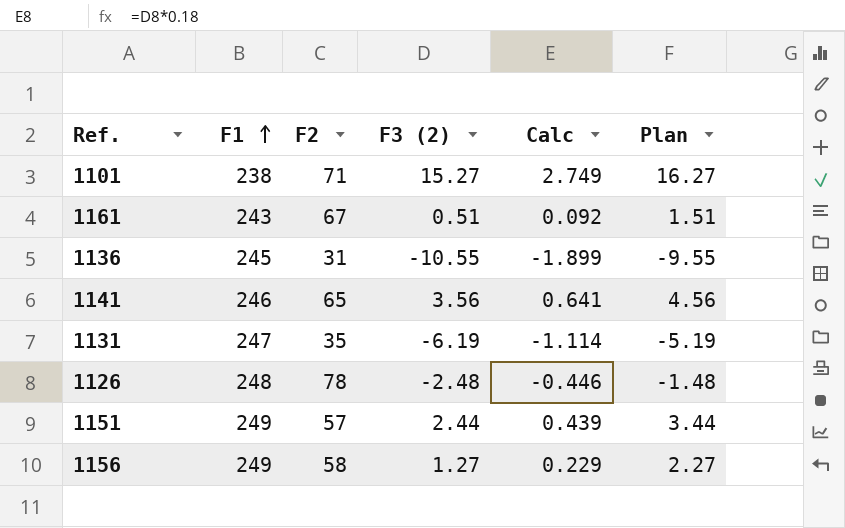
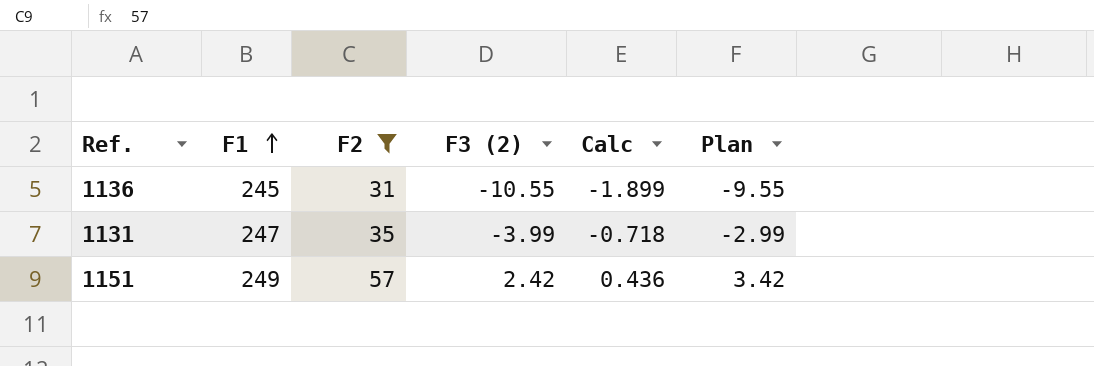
filter: none -> F2 <= 57
1131 | F3 (2): -6.19 -> -3.99
1131 | Calc: -1.114 -> -0.718
1131 | Plan: -5.19 -> -2.99
1151 | F3 (2): 2.44 -> 2.42
1151 | Calc: 0.439 -> 0.436
1151 | Plan: 3.44 -> 3.42

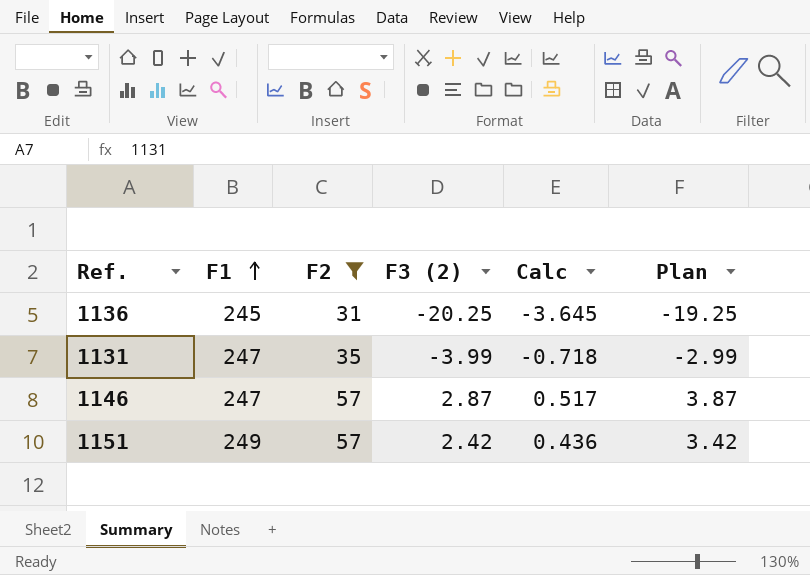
1136 | F3 (2): -10.55 -> -20.25
1136 | Calc: -1.899 -> -3.645
1136 | Plan: -9.55 -> -19.25
row 1146: none -> 247 | 57 | 2.87 | 0.517 | 3.87

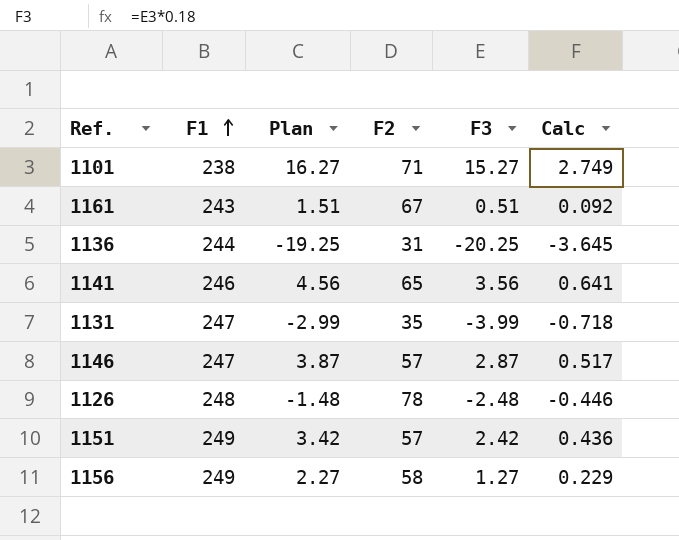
filter: F2 <= 57 -> none
column Plan | position: 6 -> 3
column name: F3 (2) -> F3
1136 | F1: 245 -> 244

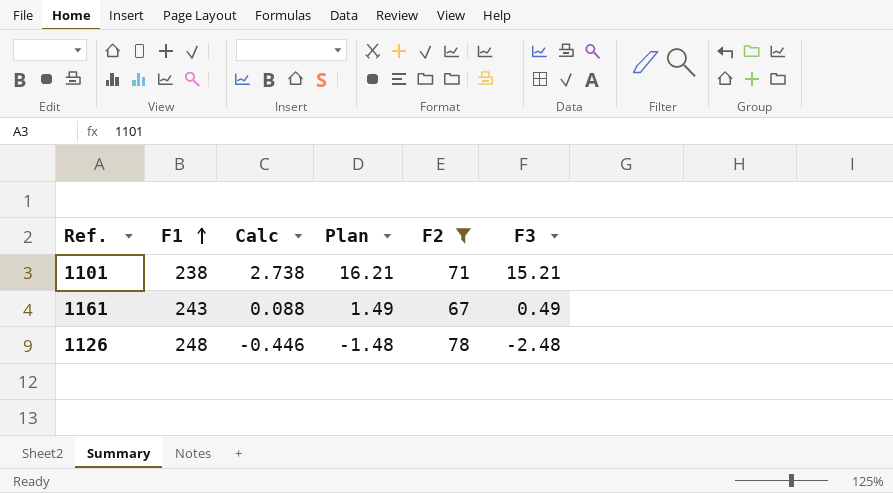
filter: none -> F2 >= 67
column Calc | position: 6 -> 3
1101 | Calc: 2.749 -> 2.738
1101 | Plan: 16.27 -> 16.21
1101 | F3: 15.27 -> 15.21
1161 | Calc: 0.092 -> 0.088
1161 | Plan: 1.51 -> 1.49
1161 | F3: 0.51 -> 0.49

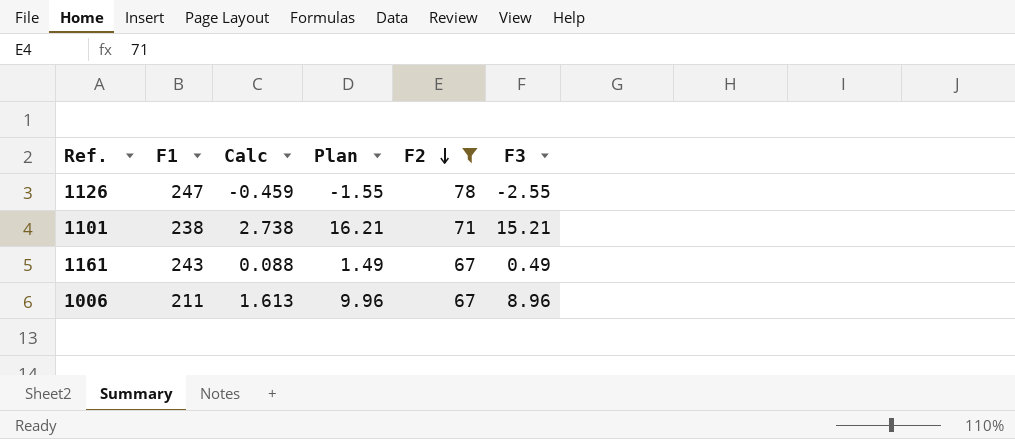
row order: F1 ascending -> F2 descending
1126 | F1: 248 -> 247
1126 | Calc: -0.446 -> -0.459
1126 | Plan: -1.48 -> -1.55
1126 | F3: -2.48 -> -2.55
row 1006: none -> 211 | 1.613 | 9.96 | 67 | 8.96

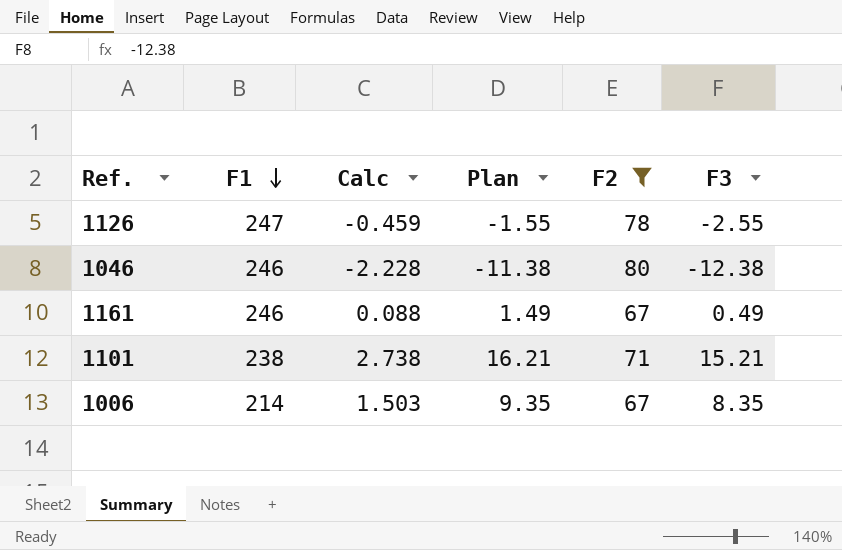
row order: F2 descending -> F1 descending
row 1046: none -> 246 | -2.228 | -11.38 | 80 | -12.38
1161 | F1: 243 -> 246
1006 | F1: 211 -> 214
1006 | Calc: 1.613 -> 1.503
1006 | Plan: 9.96 -> 9.35
1006 | F3: 8.96 -> 8.35

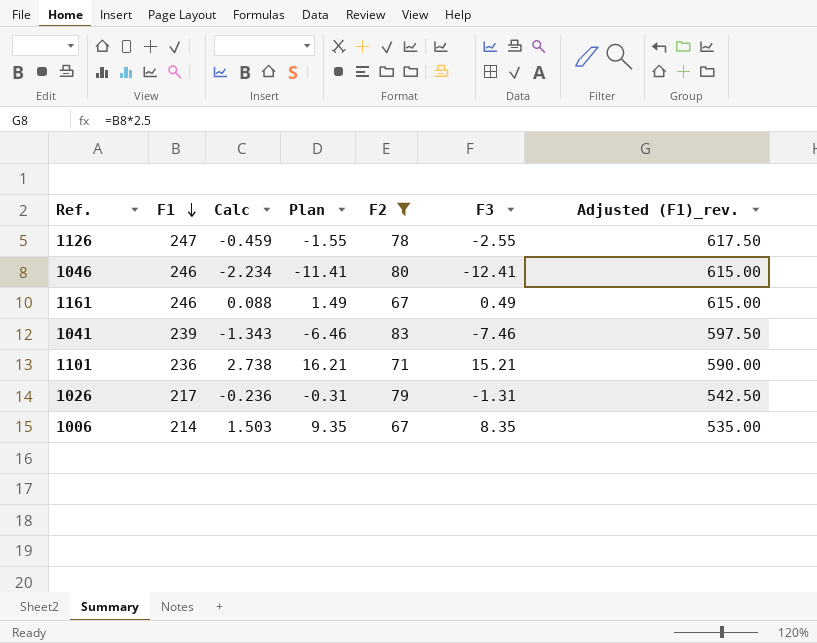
column Adjusted (F1)_rev. | formula: none -> [F1] * 2.5
1046 | Calc: -2.228 -> -2.234
1046 | Plan: -11.38 -> -11.41
1046 | F3: -12.38 -> -12.41
row 1041: none -> 239 | -1.343 | -6.46 | 83 | -7.46 | 597.50
1101 | F1: 238 -> 236
row 1026: none -> 217 | -0.236 | -0.31 | 79 | -1.31 | 542.50

